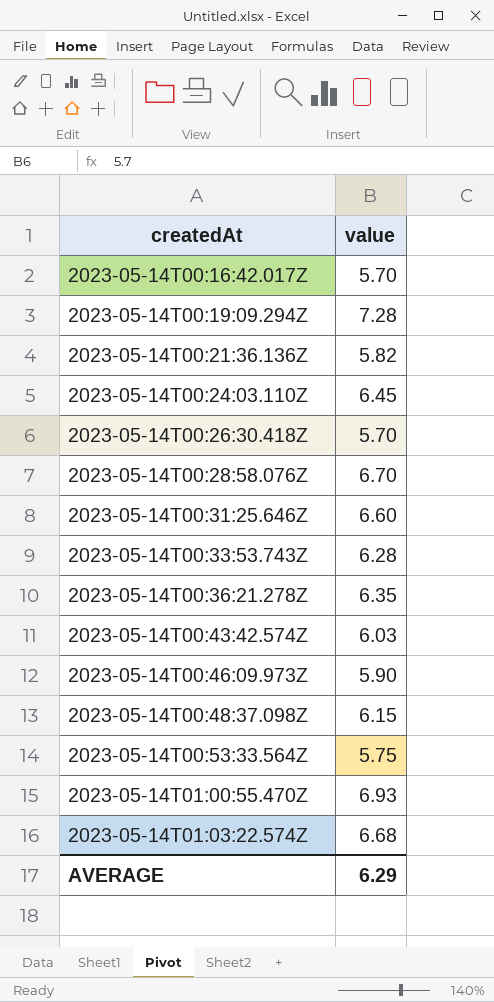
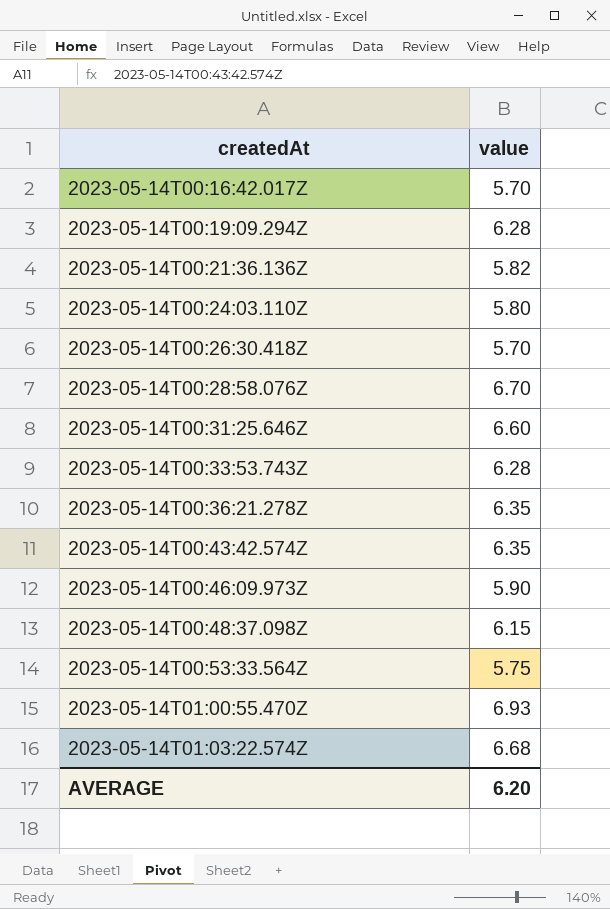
2023-05-14T00:19:09.294Z | value: 7.28 -> 6.28
2023-05-14T00:24:03.110Z | value: 6.45 -> 5.80
2023-05-14T00:43:42.574Z | value: 6.03 -> 6.35
AVERAGE | value: 6.29 -> 6.20

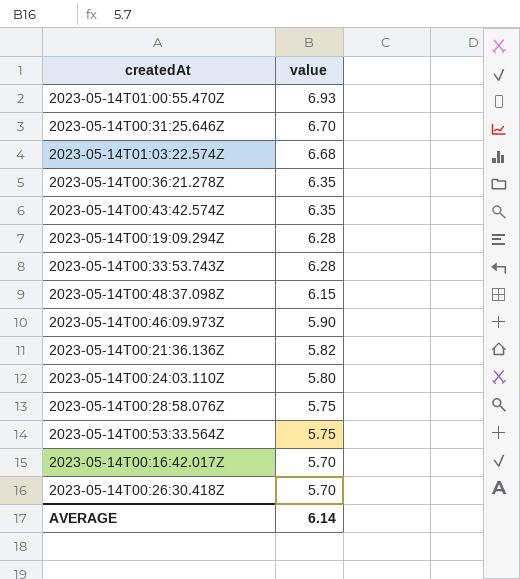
row order: createdAt ascending -> value descending
2023-05-14T00:31:25.646Z | value: 6.60 -> 6.70
2023-05-14T00:28:58.076Z | value: 6.70 -> 5.75
AVERAGE | value: 6.20 -> 6.14

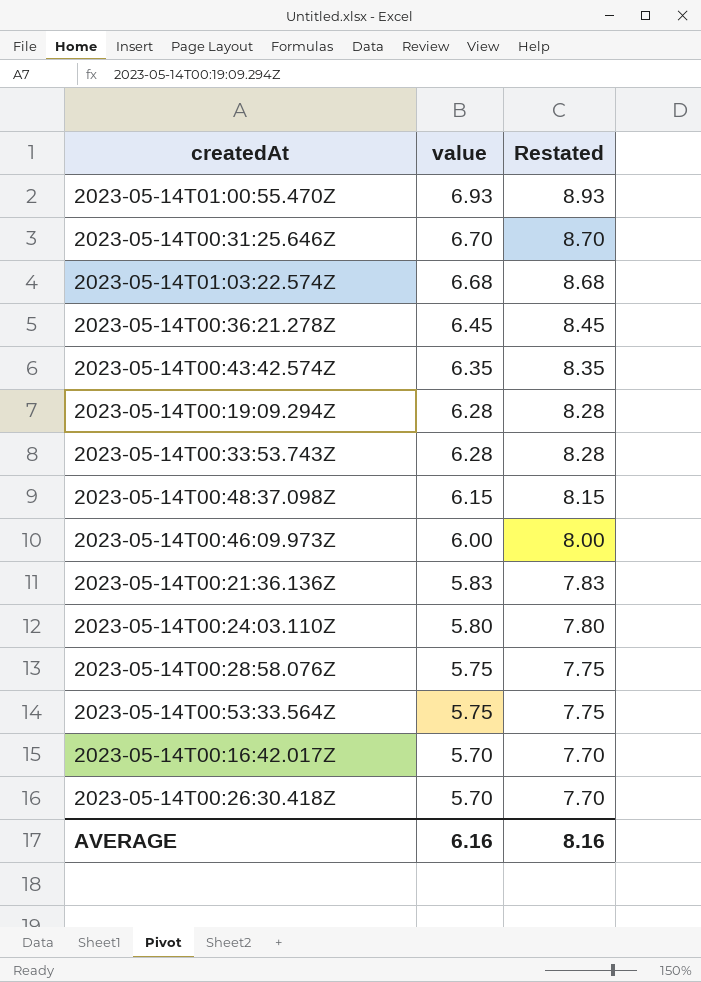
column Restated | formula: none -> [value] + 2
2023-05-14T00:36:21.278Z | value: 6.35 -> 6.45
2023-05-14T00:46:09.973Z | value: 5.90 -> 6.00
2023-05-14T00:21:36.136Z | value: 5.82 -> 5.83
AVERAGE | value: 6.14 -> 6.16

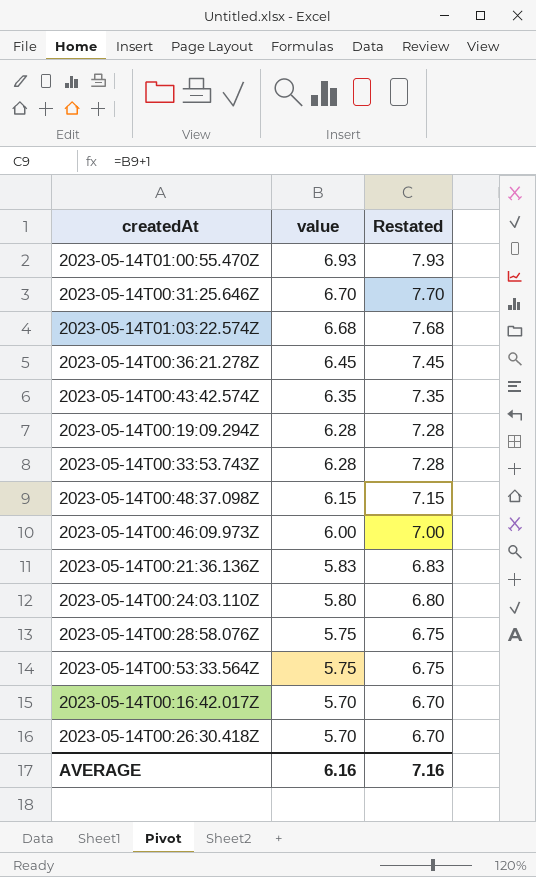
column Restated | formula: [value] + 2 -> [value] + 1
AVERAGE | Restated: 8.16 -> 7.16

